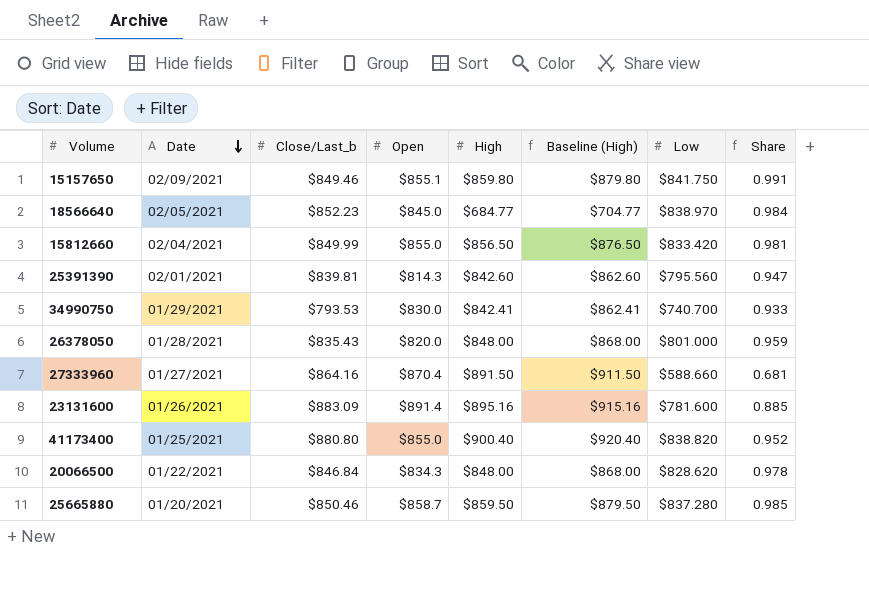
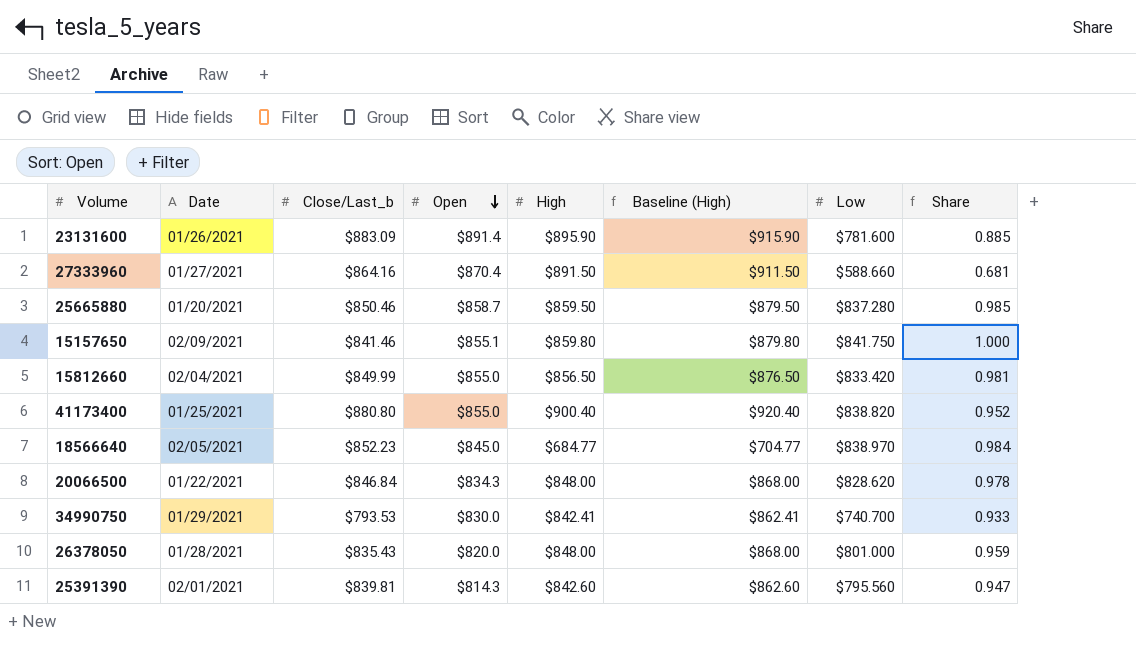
row order: Date descending -> Open descending
23131600 | High: $895.16 -> $895.90
23131600 | Baseline (High): $915.16 -> $915.90
15157650 | Close/Last_b: $849.46 -> $841.46
15157650 | Share: 0.991 -> 1.000

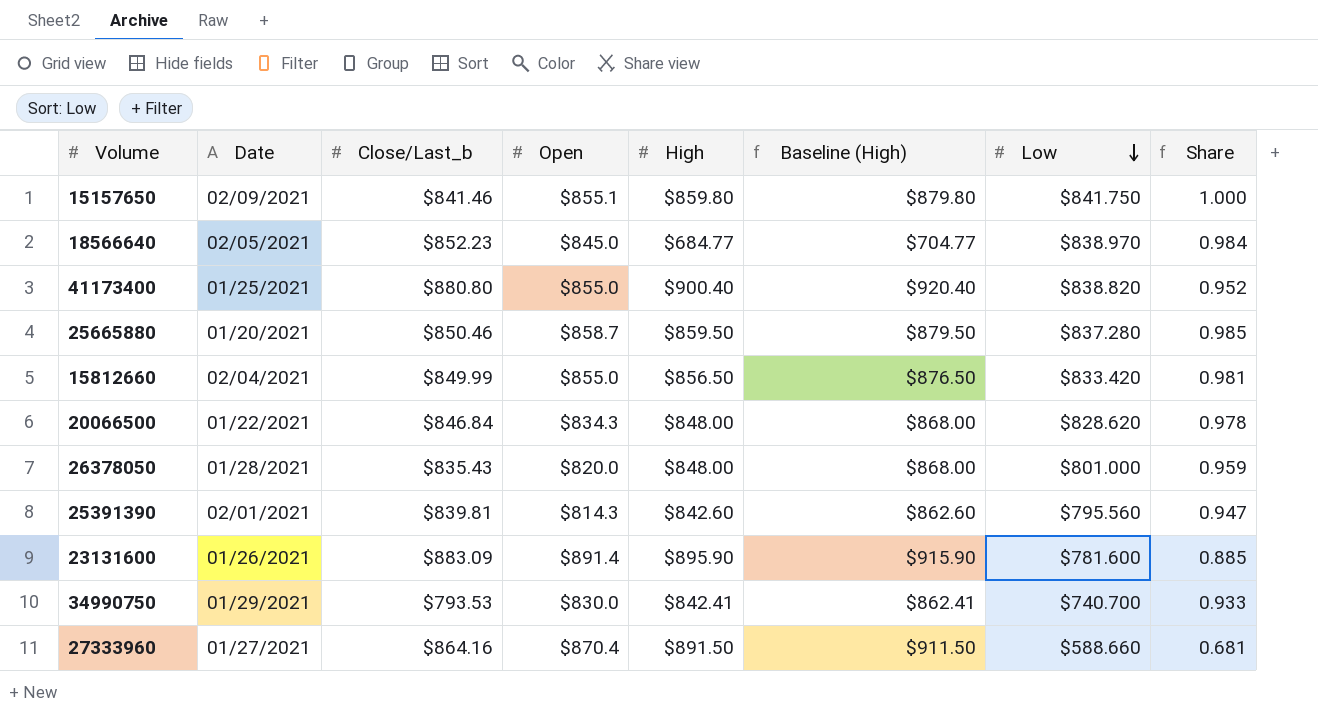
row order: Open descending -> Low descending

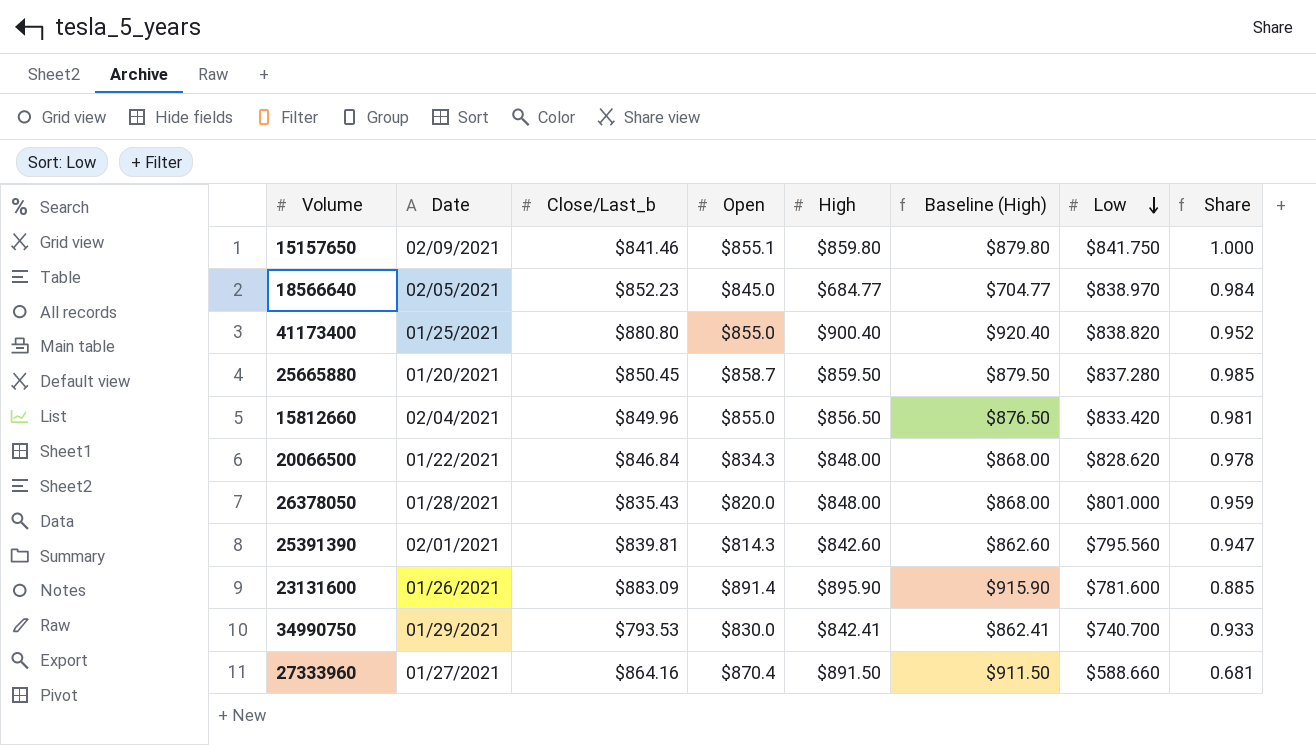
25665880 | Close/Last_b: $850.46 -> $850.45
15812660 | Close/Last_b: $849.99 -> $849.96

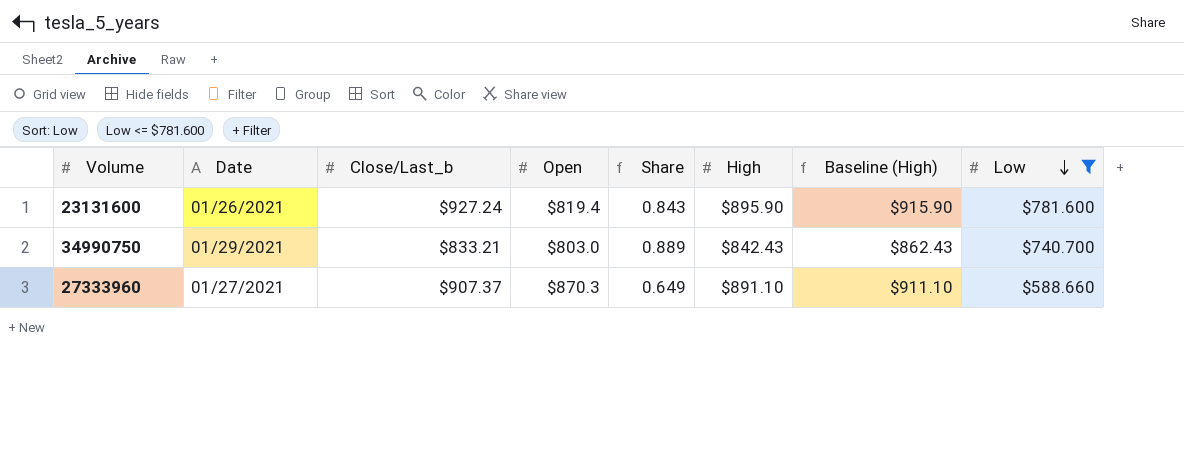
filter: none -> Low <= $781.600
column Share | position: 8 -> 5
23131600 | Close/Last_b: $883.09 -> $927.24
23131600 | Open: $891.4 -> $819.4
23131600 | Share: 0.885 -> 0.843
34990750 | Close/Last_b: $793.53 -> $833.21
34990750 | Open: $830.0 -> $803.0
34990750 | Share: 0.933 -> 0.889
34990750 | High: $842.41 -> $842.43
34990750 | Baseline (High): $862.41 -> $862.43
27333960 | Close/Last_b: $864.16 -> $907.37
27333960 | Open: $870.4 -> $870.3
27333960 | Share: 0.681 -> 0.649
27333960 | High: $891.50 -> $891.10
27333960 | Baseline (High): $911.50 -> $911.10

